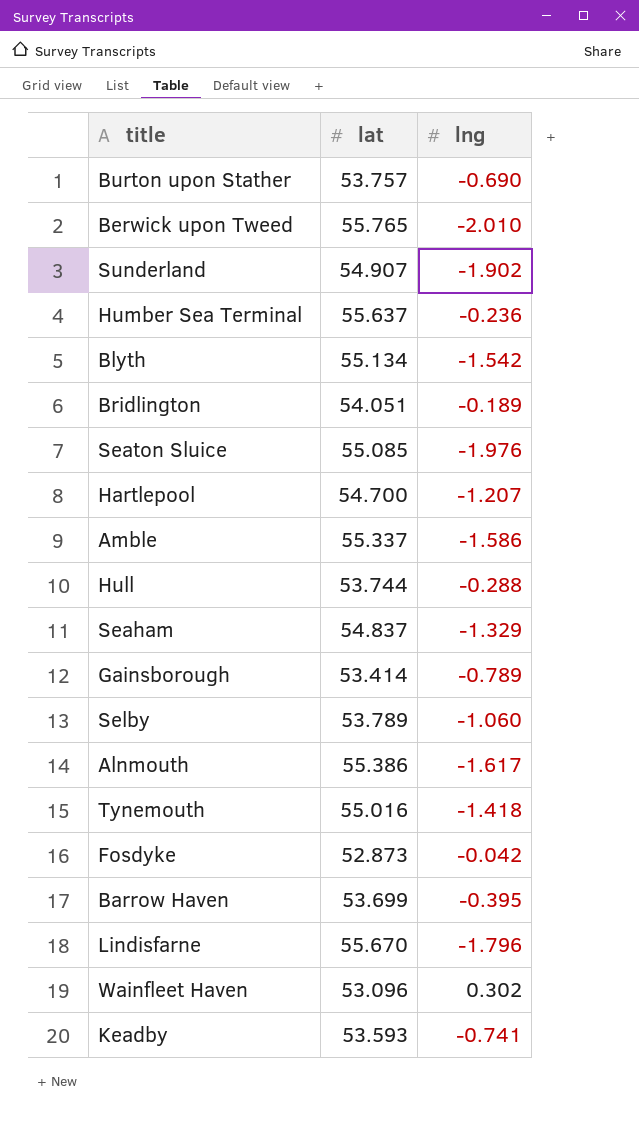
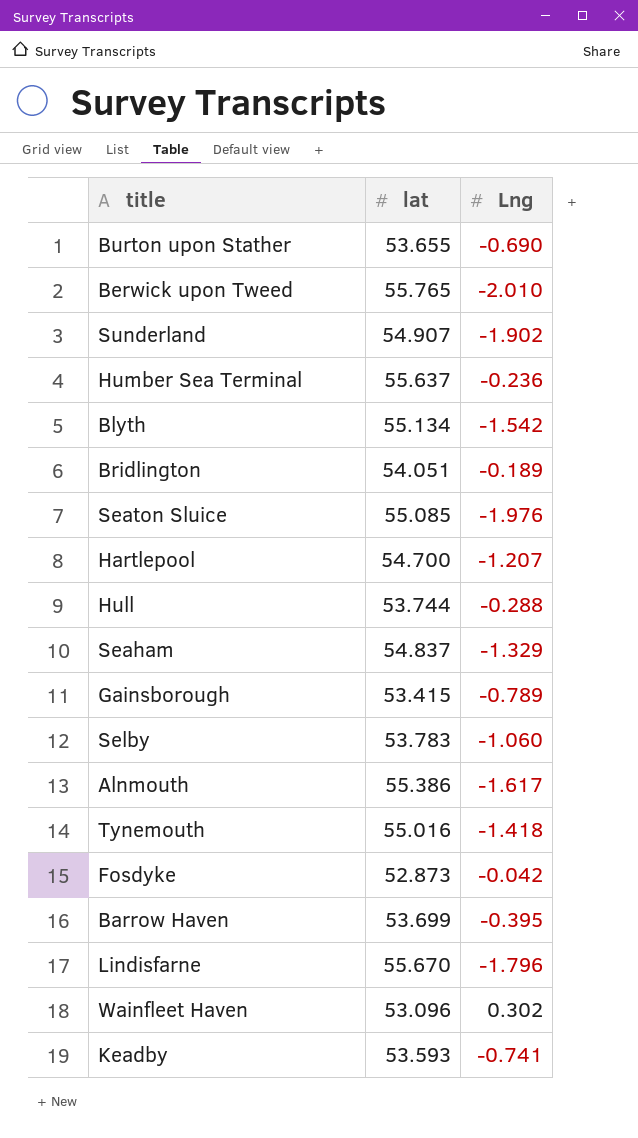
column name: lng -> Lng
row Amble: 55.337 | -1.586 -> none
Burton upon Stather | lat: 53.757 -> 53.655
Gainsborough | lat: 53.414 -> 53.415
Selby | lat: 53.789 -> 53.783

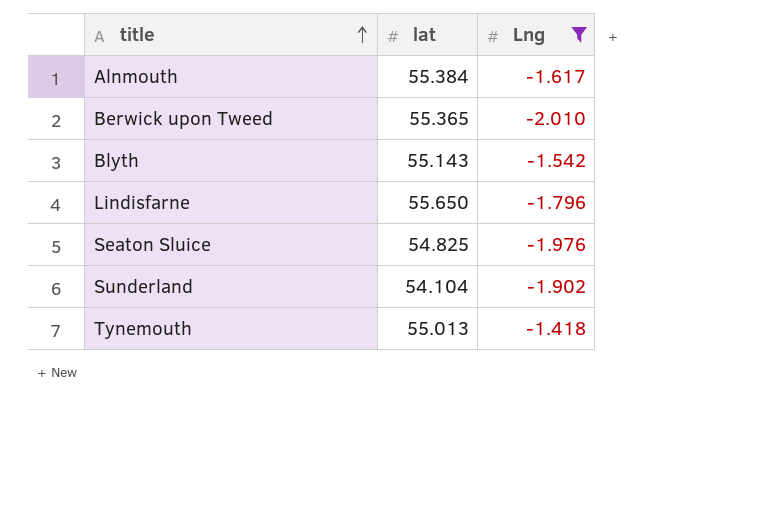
filter: none -> Lng <= -1.418
row order: none -> title ascending
Alnmouth | lat: 55.386 -> 55.384
Berwick upon Tweed | lat: 55.765 -> 55.365
Blyth | lat: 55.134 -> 55.143
Lindisfarne | lat: 55.670 -> 55.650
Seaton Sluice | lat: 55.085 -> 54.825
Sunderland | lat: 54.907 -> 54.104
Tynemouth | lat: 55.016 -> 55.013

